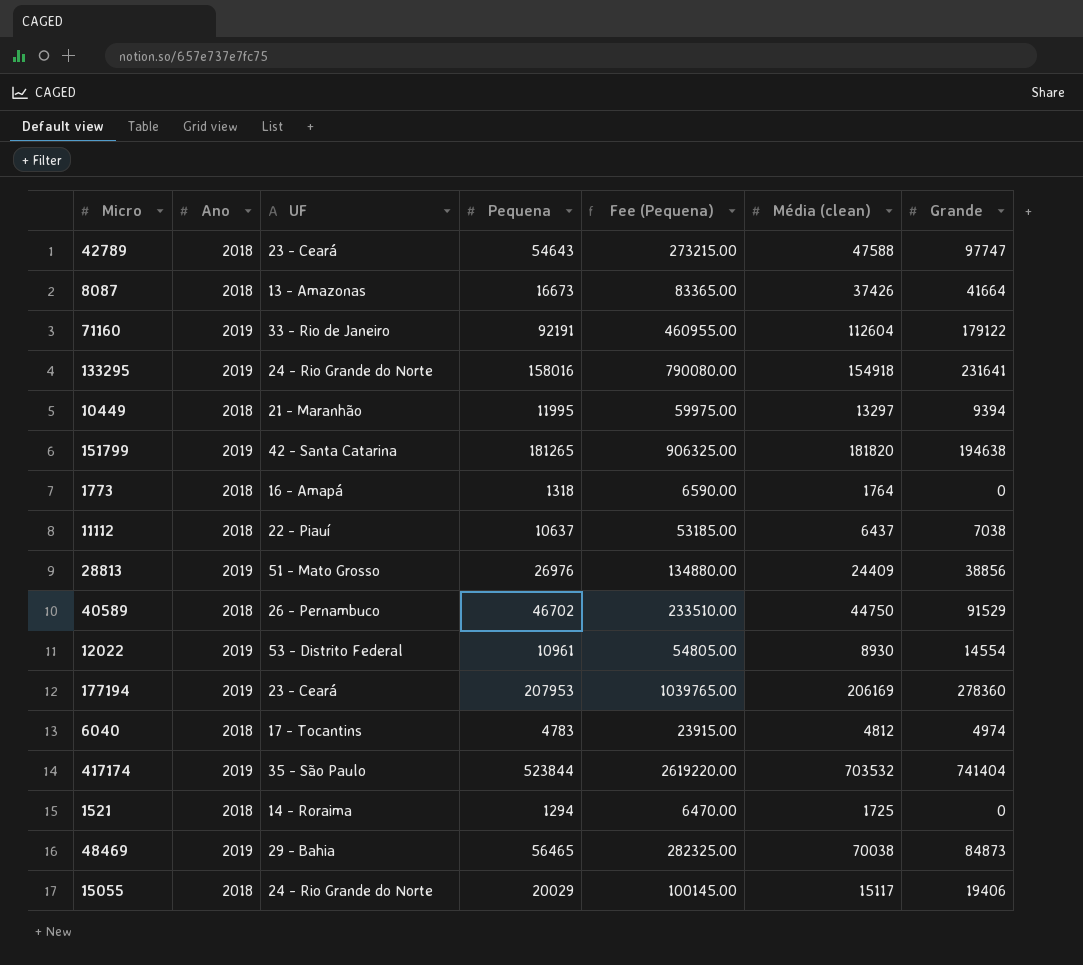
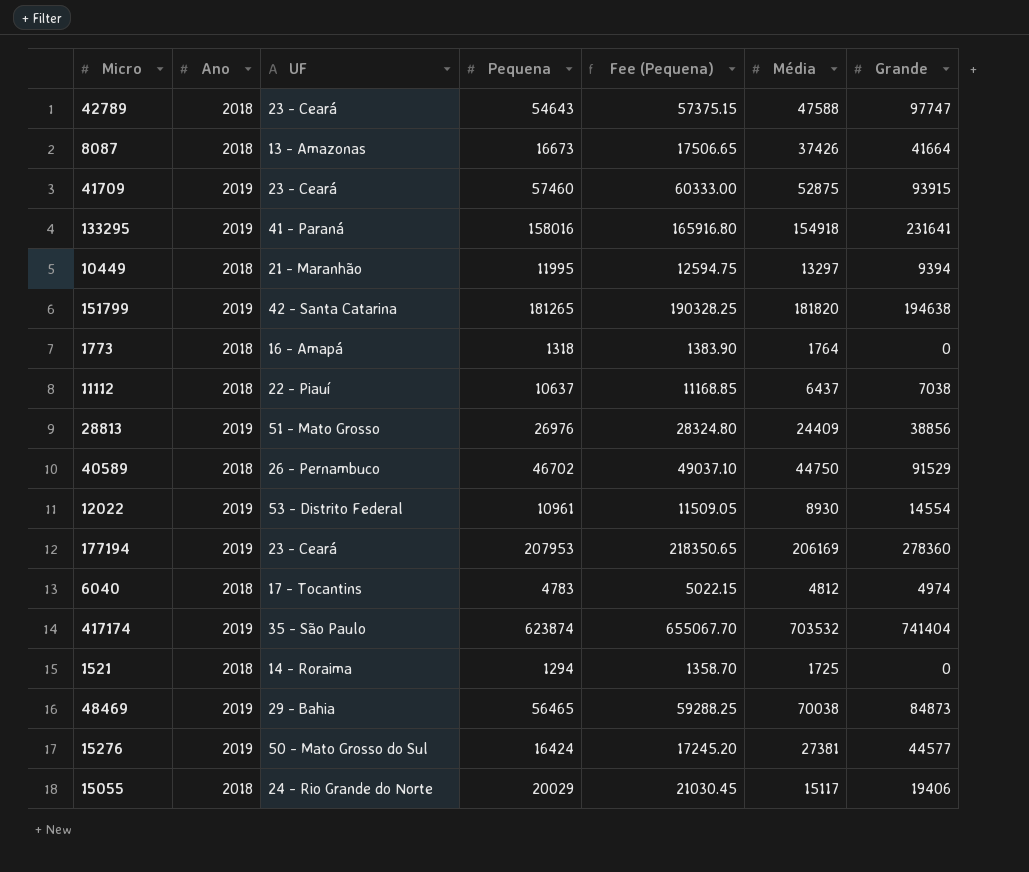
column Fee (Pequena) | formula: [Pequena] * 5 -> [Pequena] * 1.05
column name: Média (clean) -> Média
row 71160: 2019 | 33 - Rio de Janeiro | 92191 | 460955.00 | 112604 | 179122 -> none
row 41709: none -> 2019 | 23 - Ceará | 57460 | 60333.00 | 52875 | 93915
133295 | UF: 24 - Rio Grande do Norte -> 41 - Paraná
417174 | Pequena: 523844 -> 623874
row 15276: none -> 2019 | 50 - Mato Grosso do Sul | 16424 | 17245.20 | 27381 | 44577

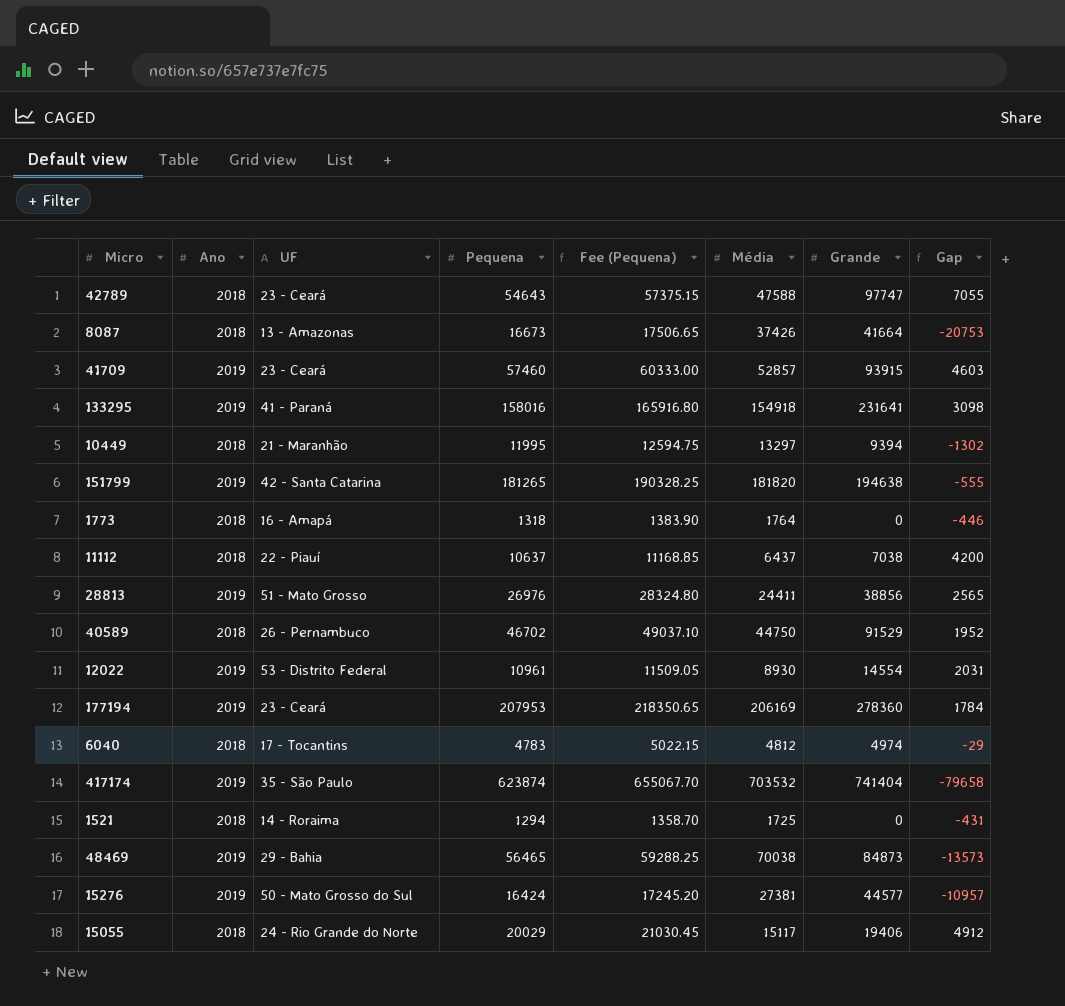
column Gap | formula: none -> [Pequena] - [Média]
41709 | Média: 52875 -> 52857
28813 | Média: 24409 -> 24411

